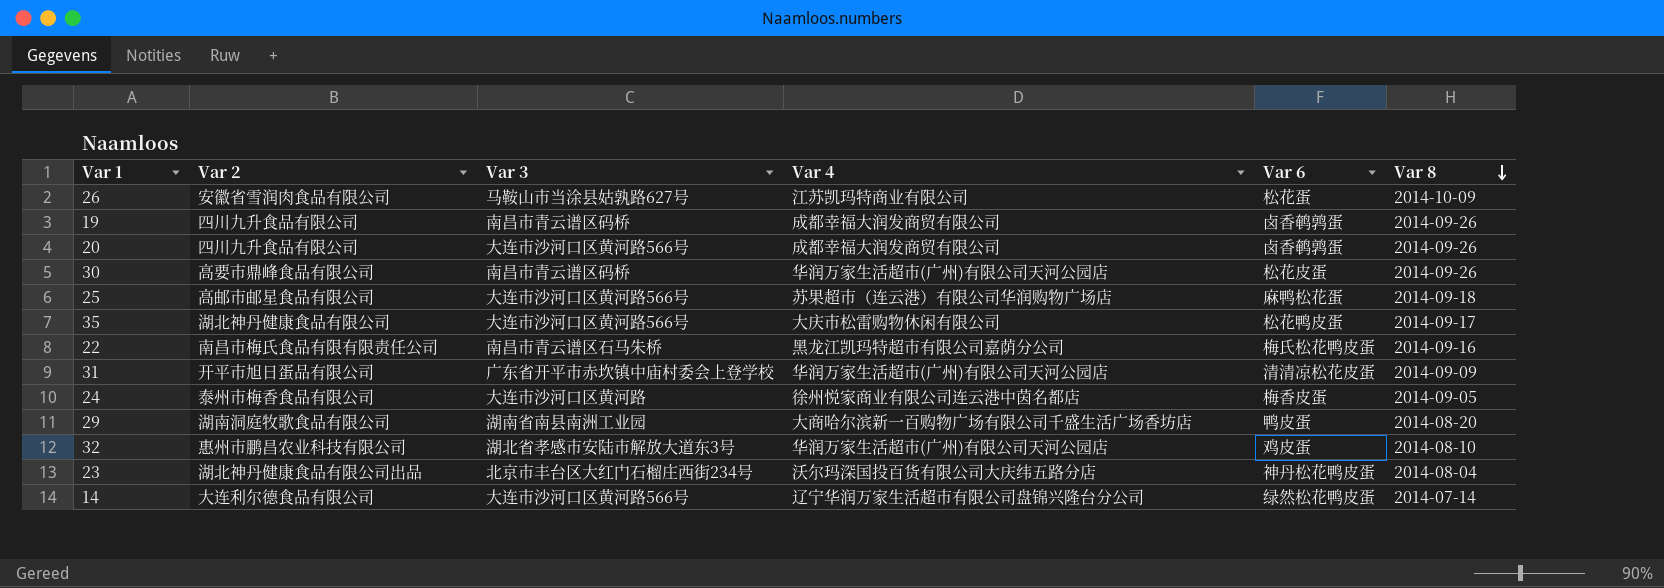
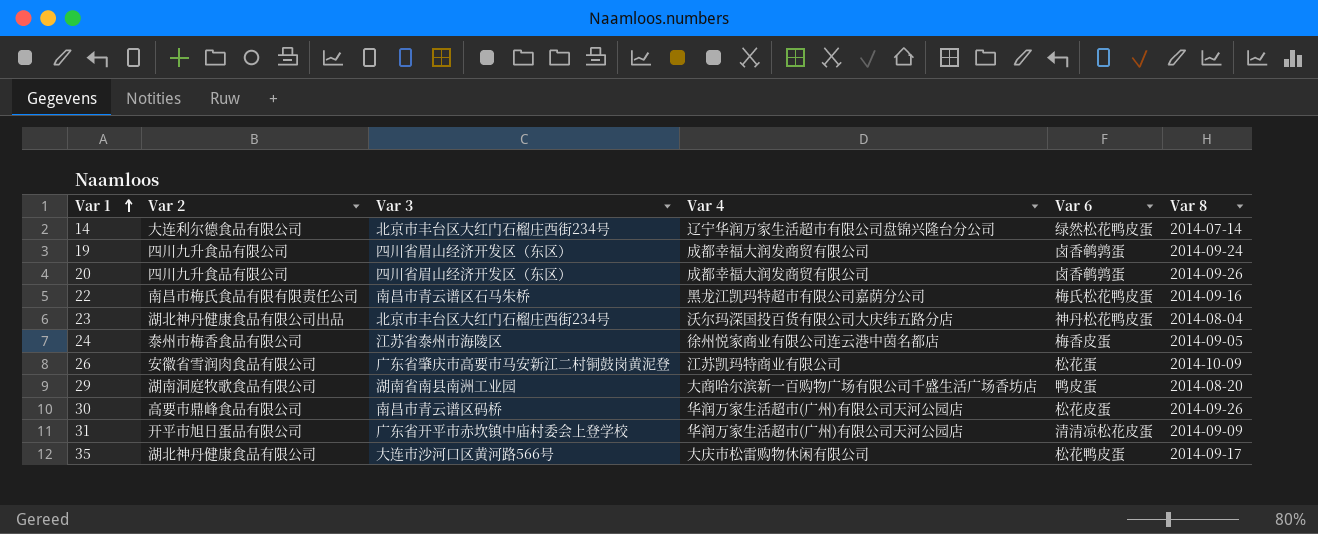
row order: Var 8 descending -> Var 1 ascending
row 25: 高邮市邮星食品有限公司 | 大连市沙河口区黄河路566号 | 苏果超市（连云港）有限公司华润购物广场店 | 麻鸭松花蛋 | 2014-09-18 -> none
row 32: 惠州市鹏昌农业科技有限公司 | 湖北省孝感市安陆市解放大道东3号 | 华润万家生活超市(广州)有限公司天河公园店 | 鸡皮蛋 | 2014-08-10 -> none
14 | Var 3: 大连市沙河口区黄河路566号 -> 北京市丰台区大红门石榴庄西街234号
19 | Var 3: 南昌市青云谱区码桥 -> 四川省眉山经济开发区（东区）
19 | Var 8: 2014-09-26 -> 2014-09-24
20 | Var 3: 大连市沙河口区黄河路566号 -> 四川省眉山经济开发区（东区）
24 | Var 3: 大连市沙河口区黄河路 -> 江苏省泰州市海陵区
26 | Var 3: 马鞍山市当涂县姑孰路627号 -> 广东省肇庆市高要市马安新江二村铜鼓岗黄泥登

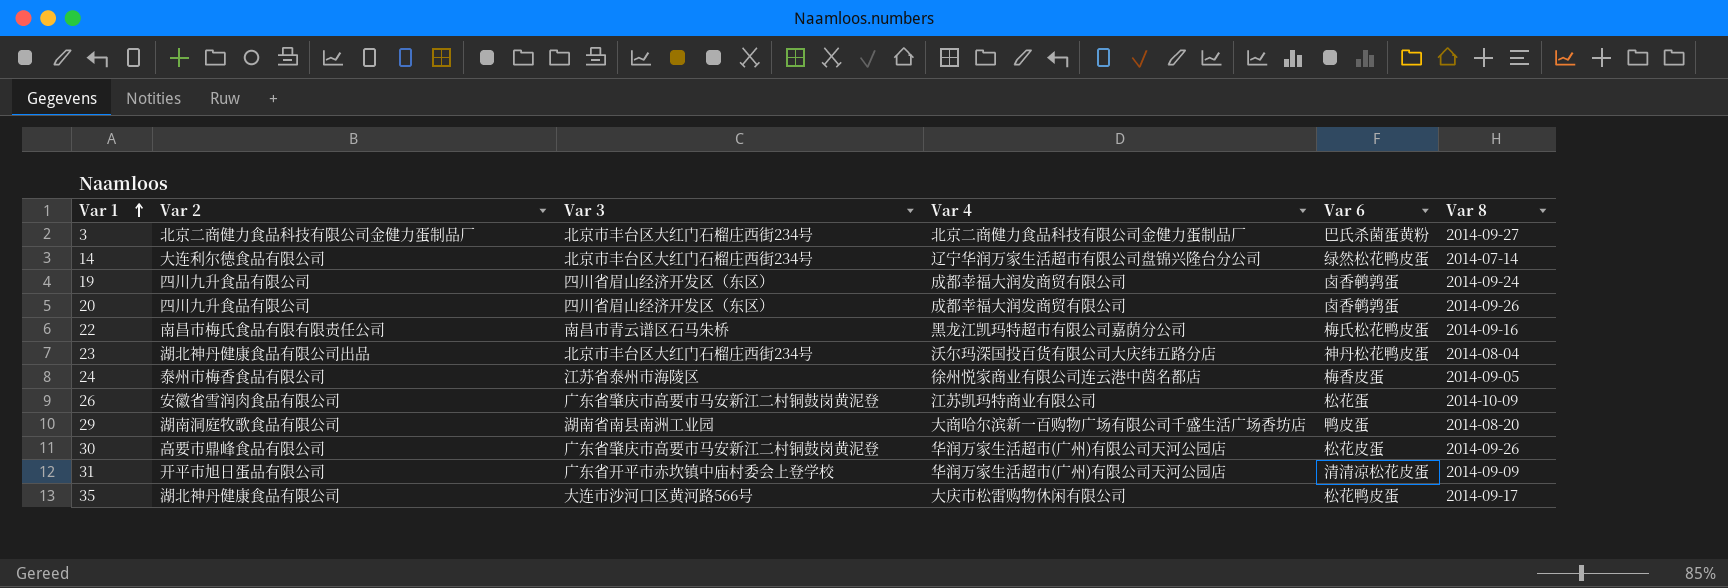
row 3: none -> 北京二商健力食品科技有限公司金健力蛋制品厂 | 北京市丰台区大红门石榴庄西街234号 | 北京二商健力食品科技有限公司金健力蛋制品厂 | 巴氏杀菌蛋黄粉 | 2014-09-27
30 | Var 3: 南昌市青云谱区码桥 -> 广东省肇庆市高要市马安新江二村铜鼓岗黄泥登

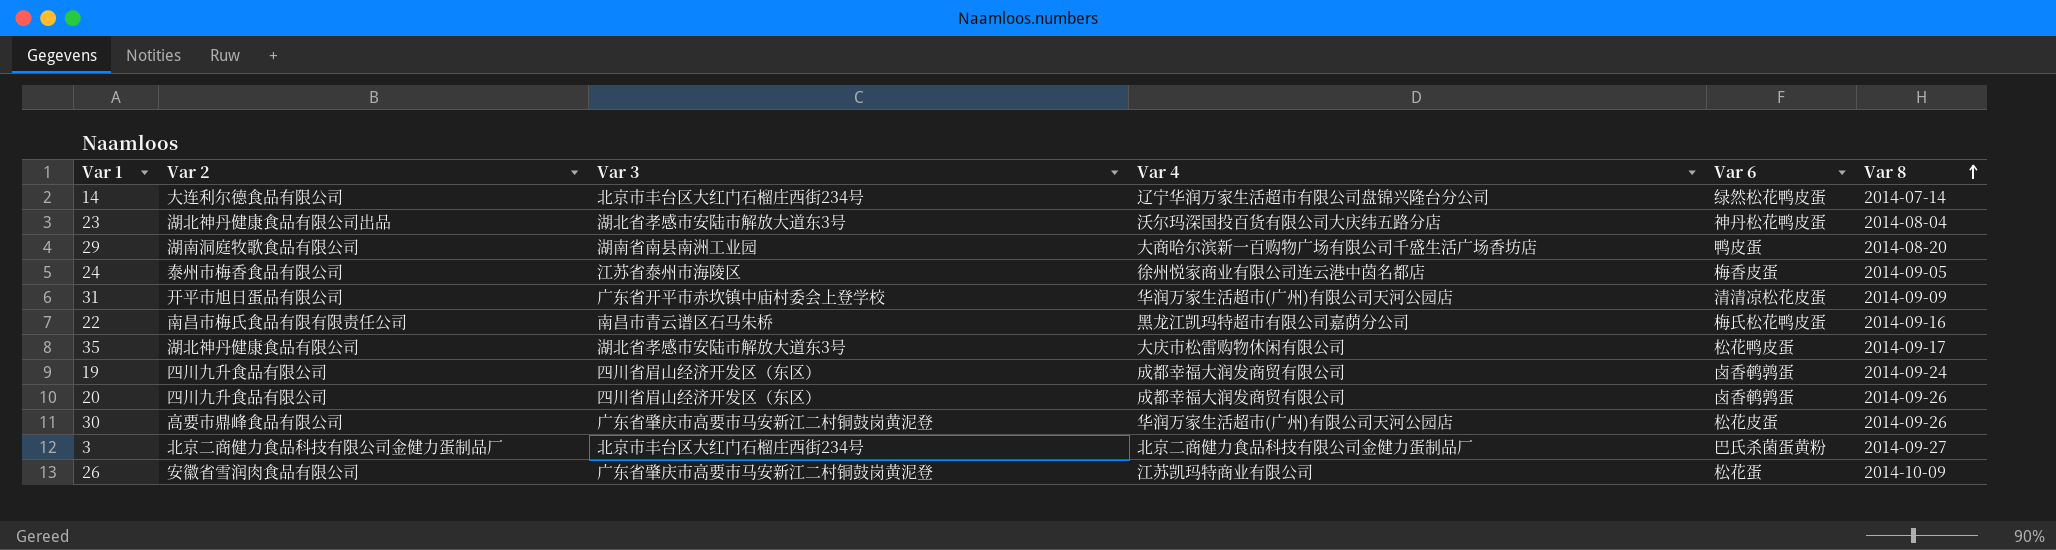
row order: Var 1 ascending -> Var 8 ascending
23 | Var 3: 北京市丰台区大红门石榴庄西街234号 -> 湖北省孝感市安陆市解放大道东3号
35 | Var 3: 大连市沙河口区黄河路566号 -> 湖北省孝感市安陆市解放大道东3号

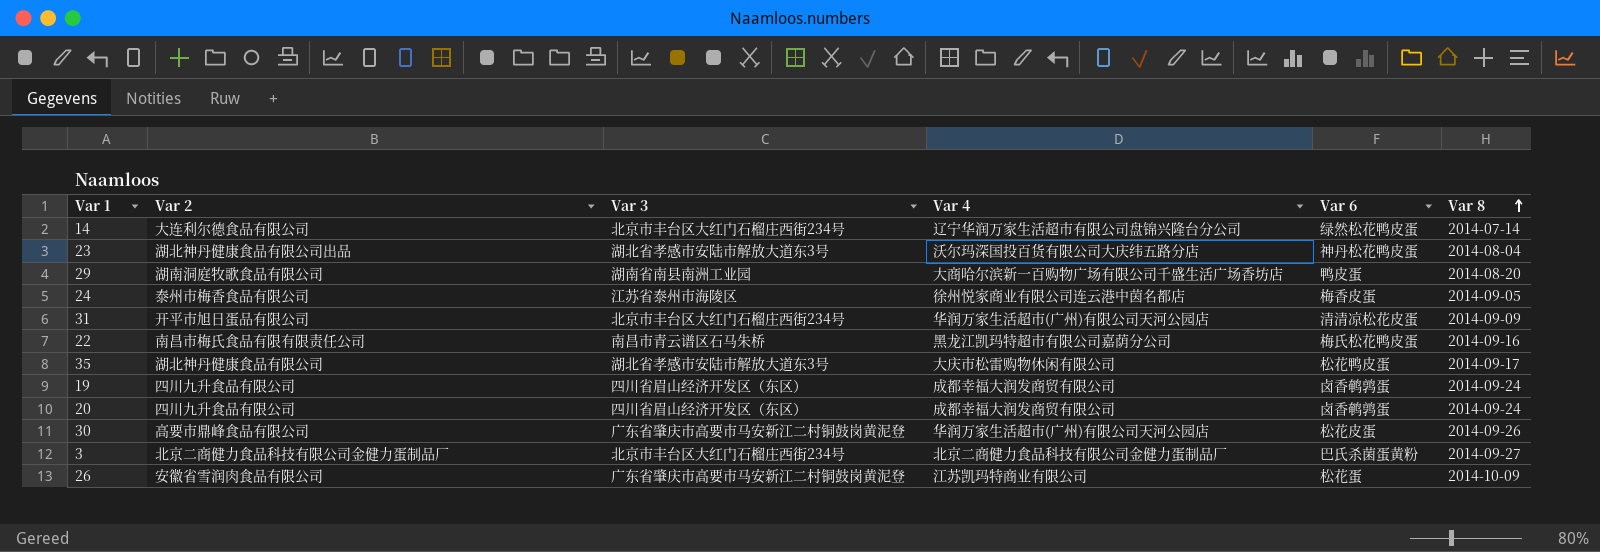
31 | Var 3: 广东省开平市赤坎镇中庙村委会上登学校 -> 北京市丰台区大红门石榴庄西街234号
20 | Var 8: 2014-09-26 -> 2014-09-24

